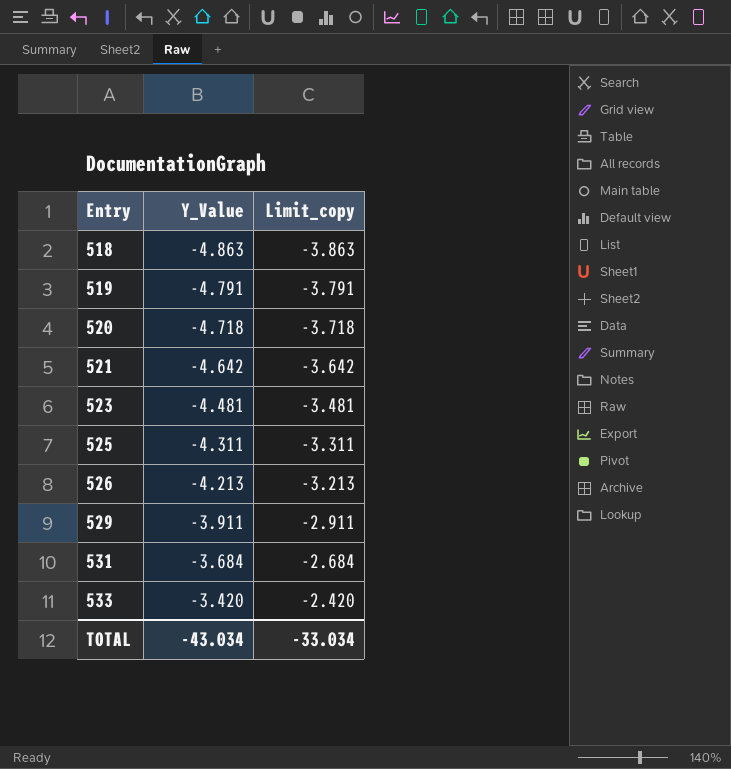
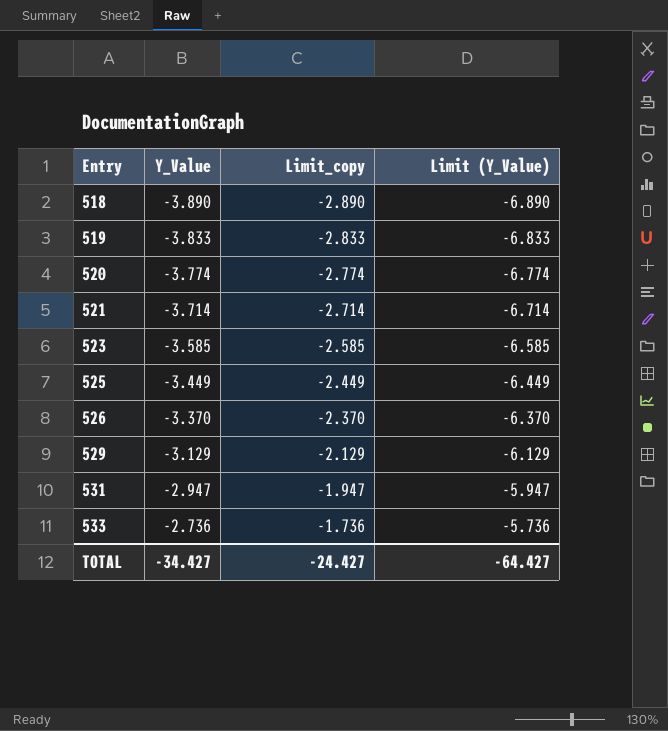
column Limit (Y_Value) | formula: none -> [Y_Value] - 3
518 | Y_Value: -4.863 -> -3.890
518 | Limit_copy: -3.863 -> -2.890
519 | Y_Value: -4.791 -> -3.833
519 | Limit_copy: -3.791 -> -2.833
520 | Y_Value: -4.718 -> -3.774
520 | Limit_copy: -3.718 -> -2.774
521 | Y_Value: -4.642 -> -3.714
521 | Limit_copy: -3.642 -> -2.714
523 | Y_Value: -4.481 -> -3.585
523 | Limit_copy: -3.481 -> -2.585
525 | Y_Value: -4.311 -> -3.449
525 | Limit_copy: -3.311 -> -2.449
526 | Y_Value: -4.213 -> -3.370
526 | Limit_copy: -3.213 -> -2.370
529 | Y_Value: -3.911 -> -3.129
529 | Limit_copy: -2.911 -> -2.129
531 | Y_Value: -3.684 -> -2.947
531 | Limit_copy: -2.684 -> -1.947
533 | Y_Value: -3.420 -> -2.736
533 | Limit_copy: -2.420 -> -1.736
TOTAL | Y_Value: -43.034 -> -34.427
TOTAL | Limit_copy: -33.034 -> -24.427

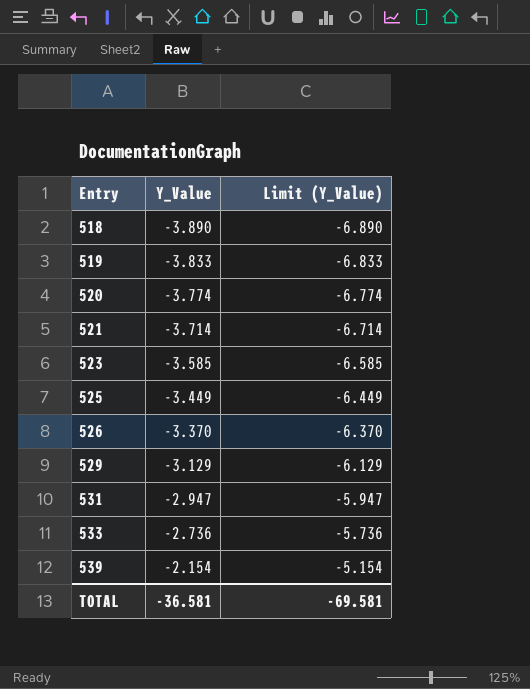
column Limit_copy | formula: [Y_Value] + 1 -> none
row 539: none -> -2.154 | -5.154
TOTAL | Y_Value: -34.427 -> -36.581
TOTAL | Limit (Y_Value): -64.427 -> -69.581

